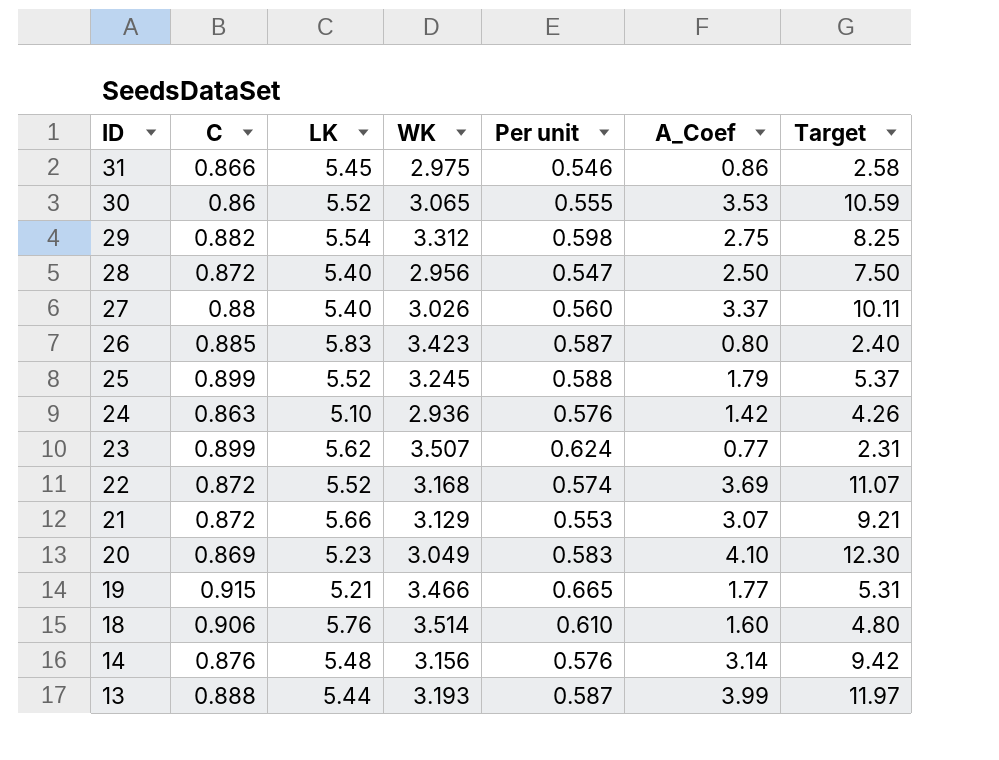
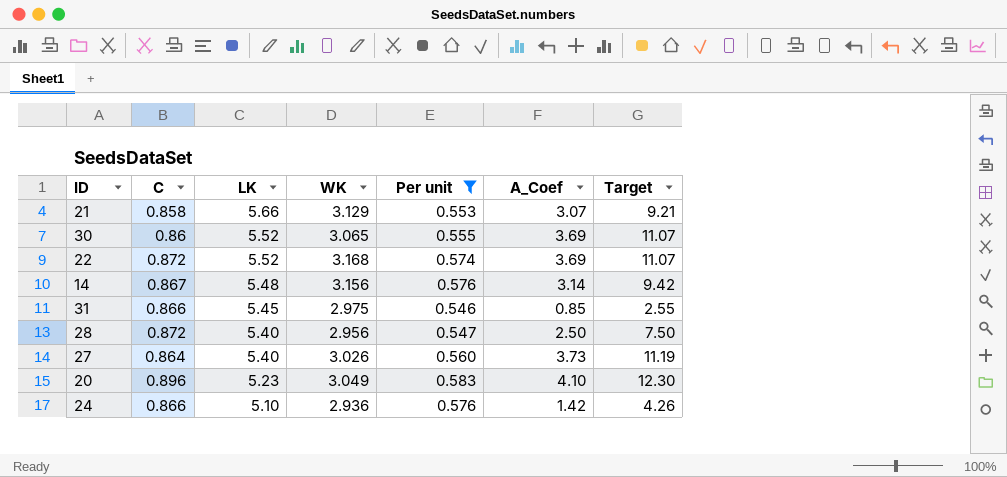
filter: none -> Per unit <= 0.583
row order: ID descending -> LK descending
21 | C: 0.872 -> 0.858
30 | A_Coef: 3.53 -> 3.69
30 | Target: 10.59 -> 11.07
14 | C: 0.876 -> 0.867
31 | A_Coef: 0.86 -> 0.85
31 | Target: 2.58 -> 2.55
27 | C: 0.88 -> 0.864
27 | A_Coef: 3.37 -> 3.73
27 | Target: 10.11 -> 11.19
20 | C: 0.869 -> 0.896
24 | C: 0.863 -> 0.866

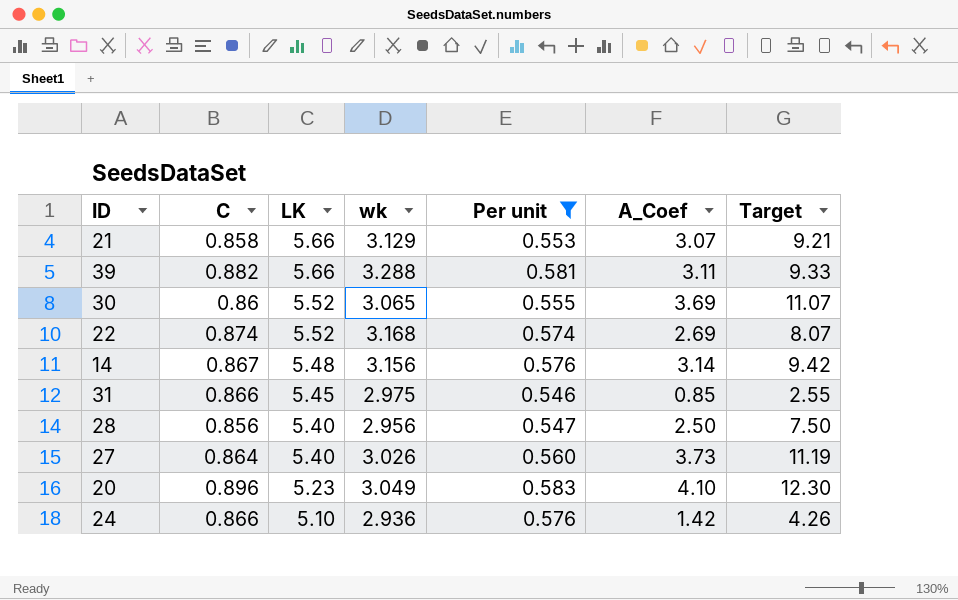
column name: WK -> wk
row 39: none -> 0.882 | 5.66 | 3.288 | 0.581 | 3.11 | 9.33
22 | C: 0.872 -> 0.874
22 | A_Coef: 3.69 -> 2.69
22 | Target: 11.07 -> 8.07
28 | C: 0.872 -> 0.856

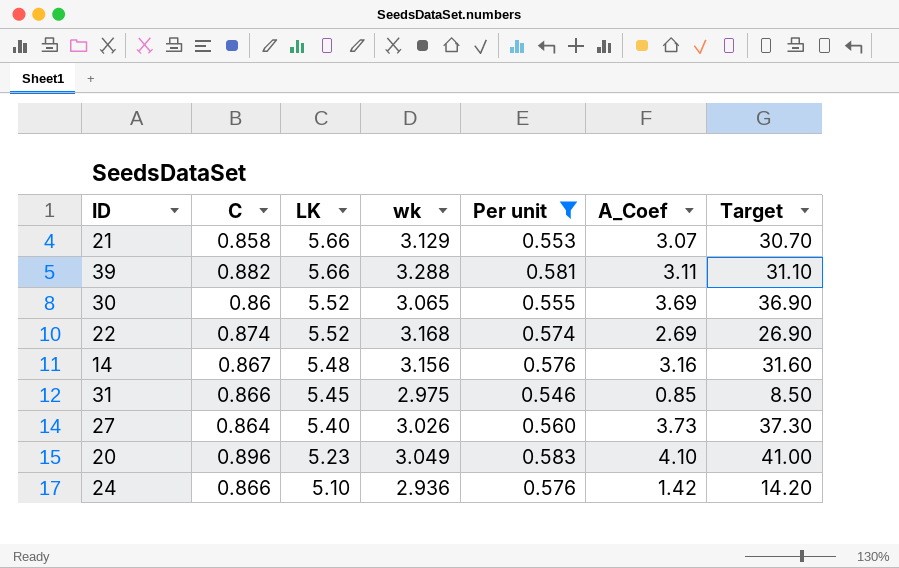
column Target | formula: [A_Coef] * 3 -> [A_Coef] * 10
row 28: 0.856 | 5.40 | 2.956 | 0.547 | 2.50 | 7.50 -> none
14 | A_Coef: 3.14 -> 3.16

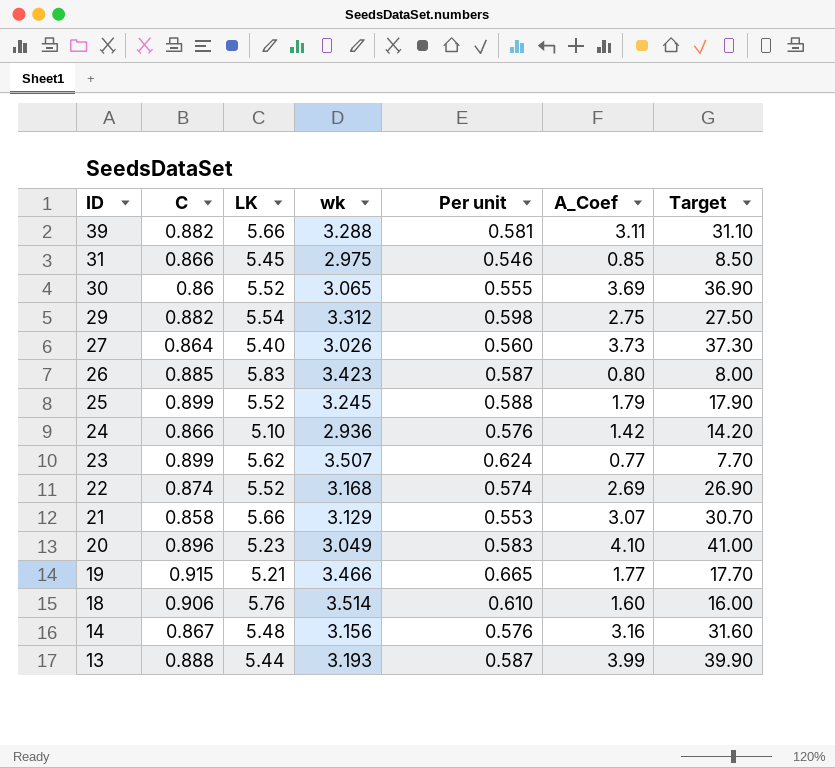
filter: Per unit <= 0.583 -> none
row order: LK descending -> ID descending

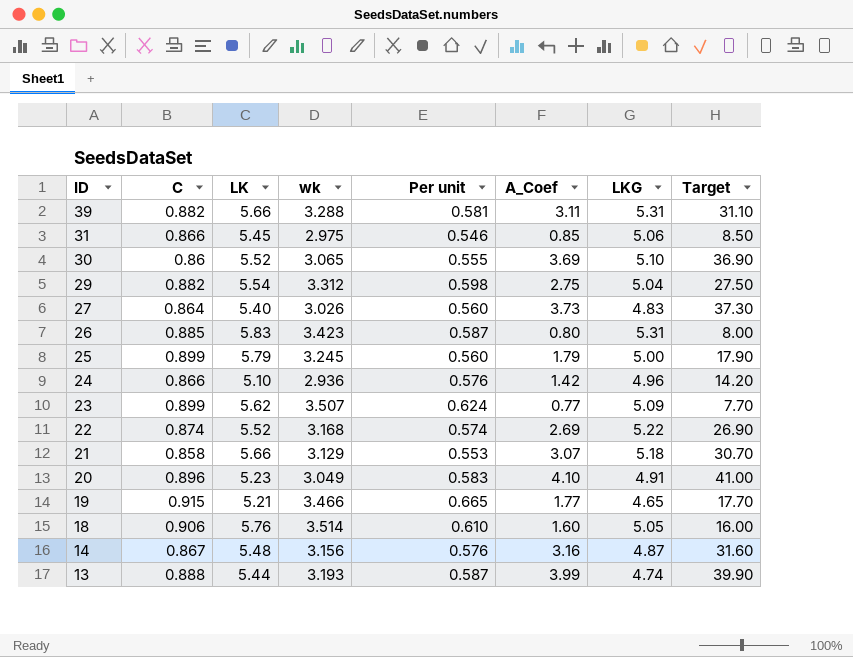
column LKG | position: none -> 7
25 | LK: 5.52 -> 5.79
25 | Per unit: 0.588 -> 0.560

